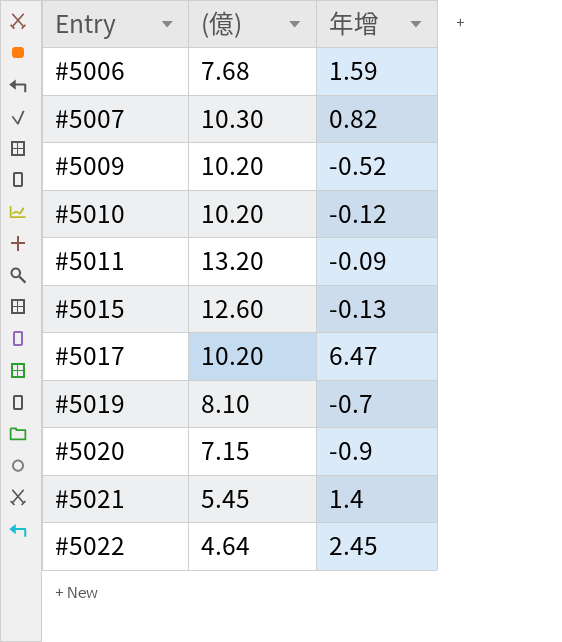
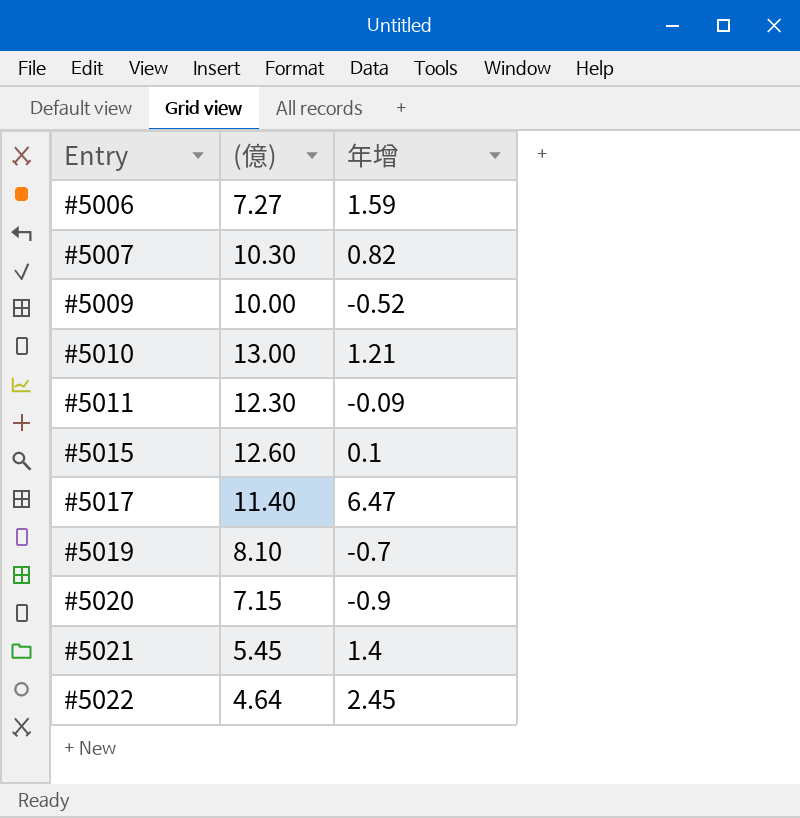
#5006 | (億): 7.68 -> 7.27
#5009 | (億): 10.20 -> 10.00
#5010 | (億): 10.20 -> 13.00
#5010 | 年增: -0.12 -> 1.21
#5011 | (億): 13.20 -> 12.30
#5015 | 年增: -0.13 -> 0.1
#5017 | (億): 10.20 -> 11.40

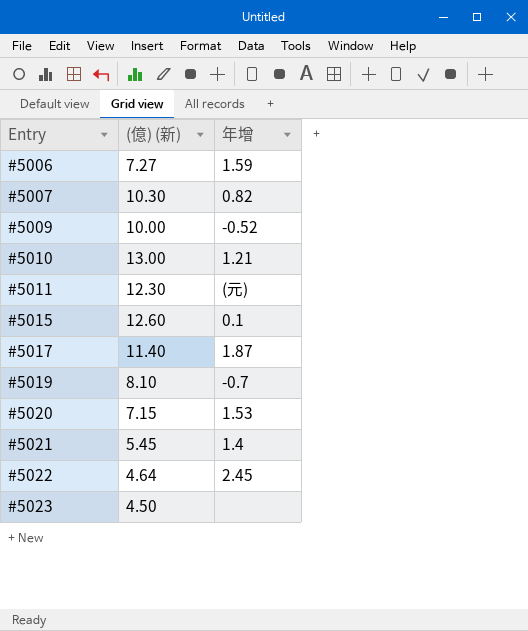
column name: (億) -> (億) (新)
#5011 | 年增: -0.09 -> (元)
#5017 | 年增: 6.47 -> 1.87
#5020 | 年增: -0.9 -> 1.53
row #5023: none -> 4.50 | none

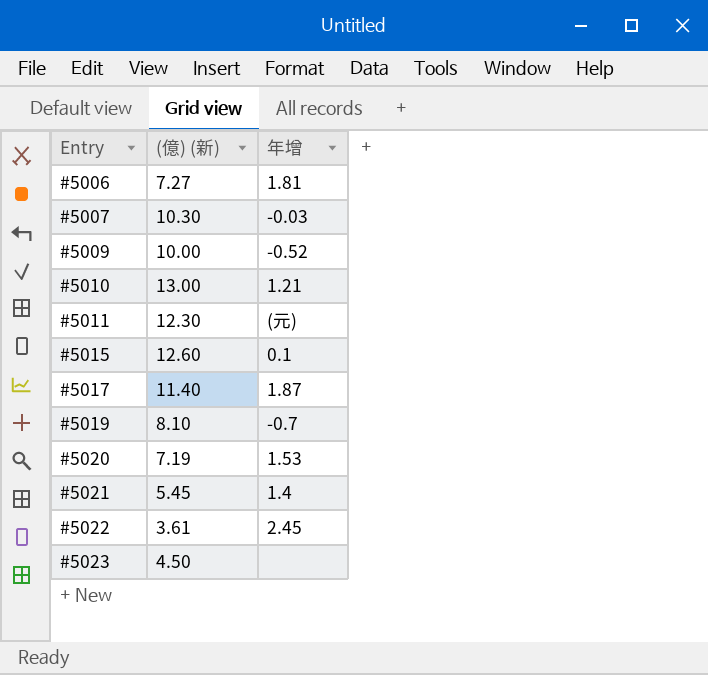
#5006 | 年增: 1.59 -> 1.81
#5007 | 年增: 0.82 -> -0.03
#5020 | (億) (新): 7.15 -> 7.19
#5022 | (億) (新): 4.64 -> 3.61

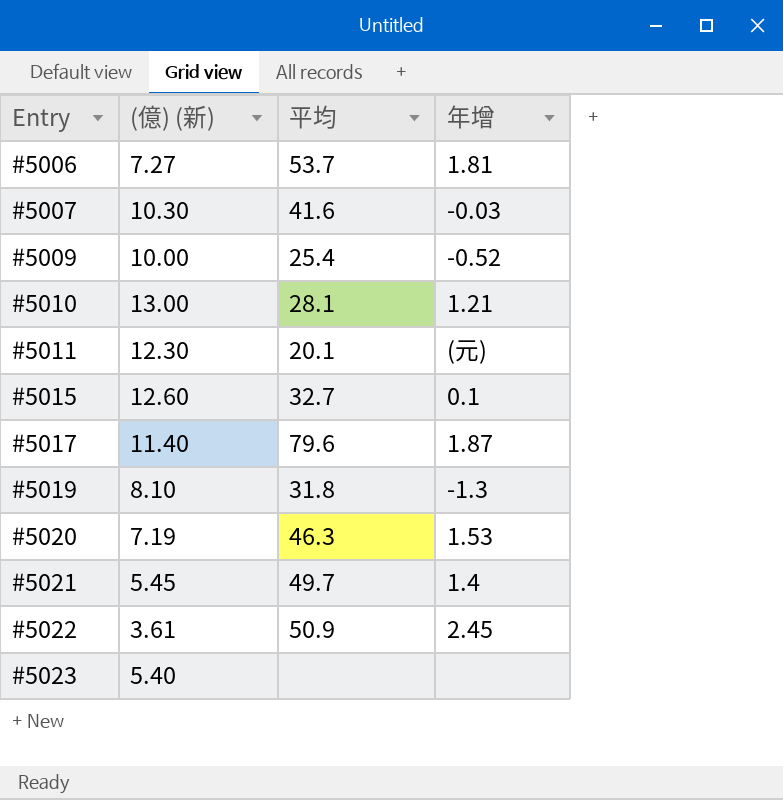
column 平均 | position: none -> 3
#5019 | 年增: -0.7 -> -1.3
#5023 | (億) (新): 4.50 -> 5.40

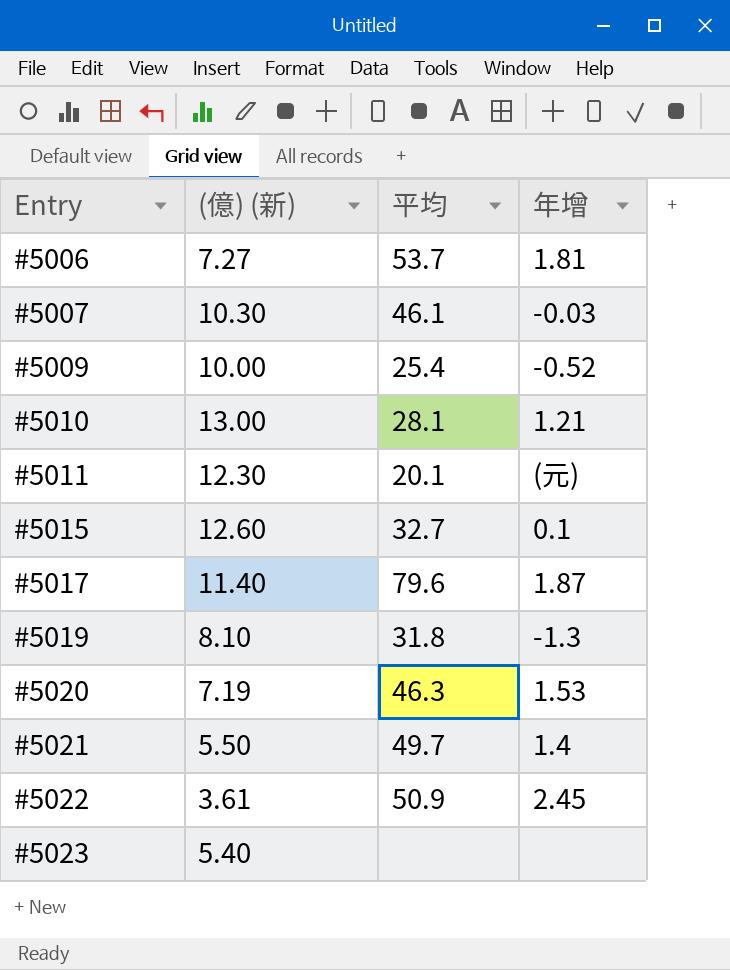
#5007 | 平均: 41.6 -> 46.1
#5021 | (億) (新): 5.45 -> 5.50

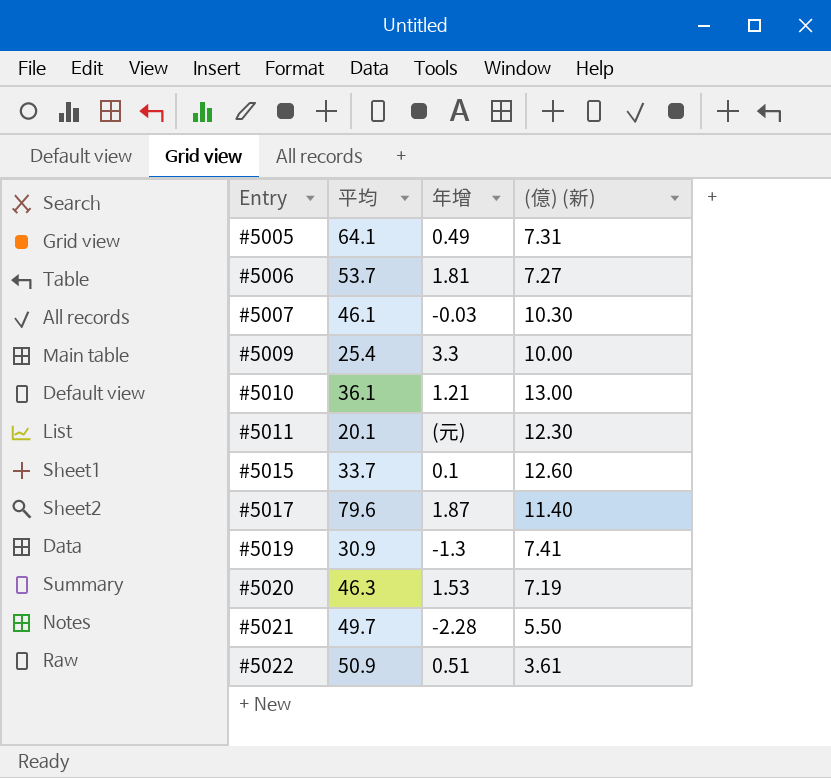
column (億) (新) | position: 2 -> 4
row #5023: 5.40 | none | none -> none
row #5005: none -> 64.1 | 0.49 | 7.31
#5009 | 年增: -0.52 -> 3.3
#5010 | 平均: 28.1 -> 36.1
#5015 | 平均: 32.7 -> 33.7
#5019 | 平均: 31.8 -> 30.9
#5019 | (億) (新): 8.10 -> 7.41
#5021 | 年增: 1.4 -> -2.28
#5022 | 年增: 2.45 -> 0.51

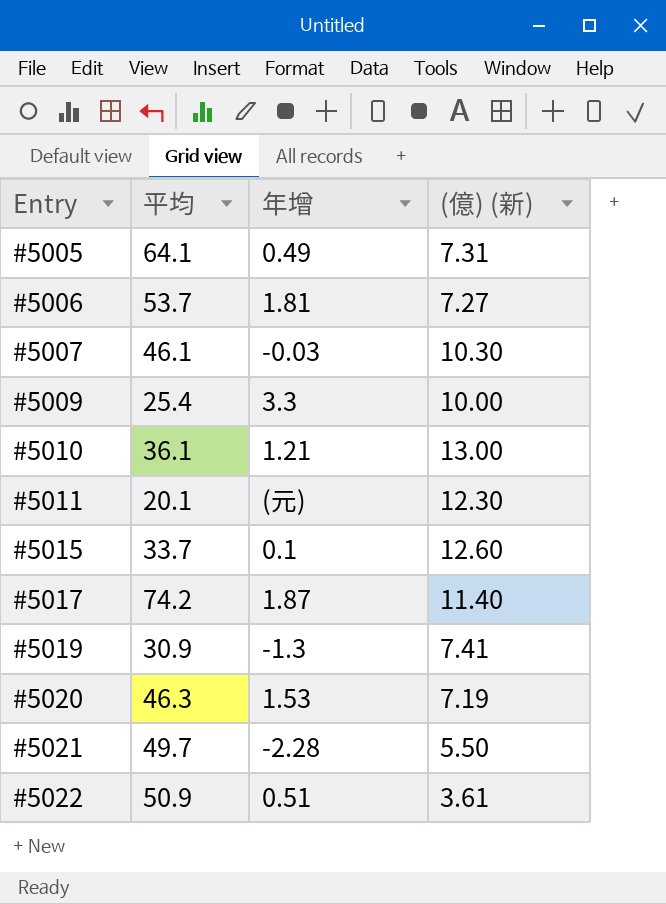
#5017 | 平均: 79.6 -> 74.2

